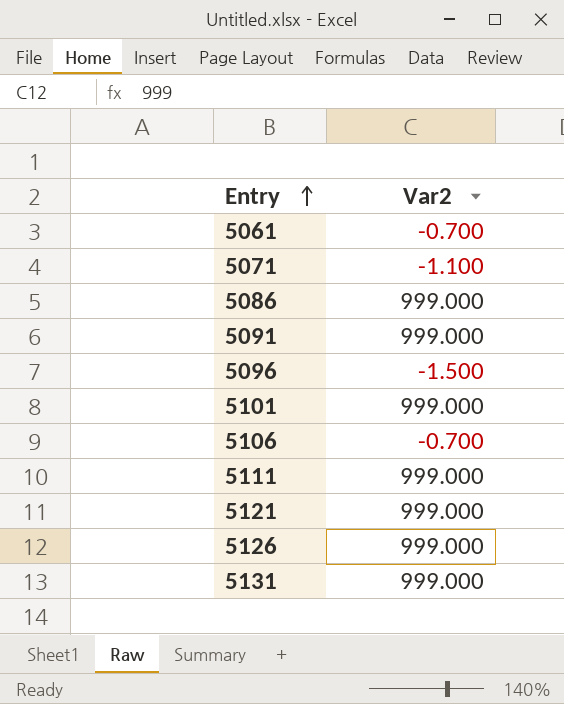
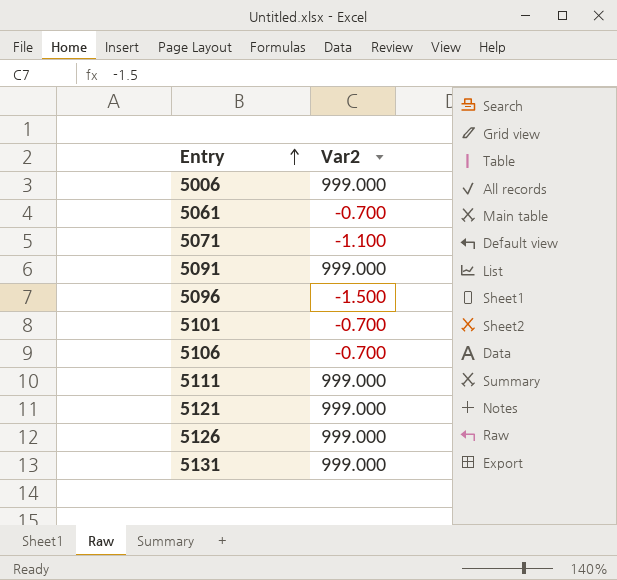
row 5086: 999.000 -> none
row 5006: none -> 999.000
5101 | Var2: 999.000 -> -0.700

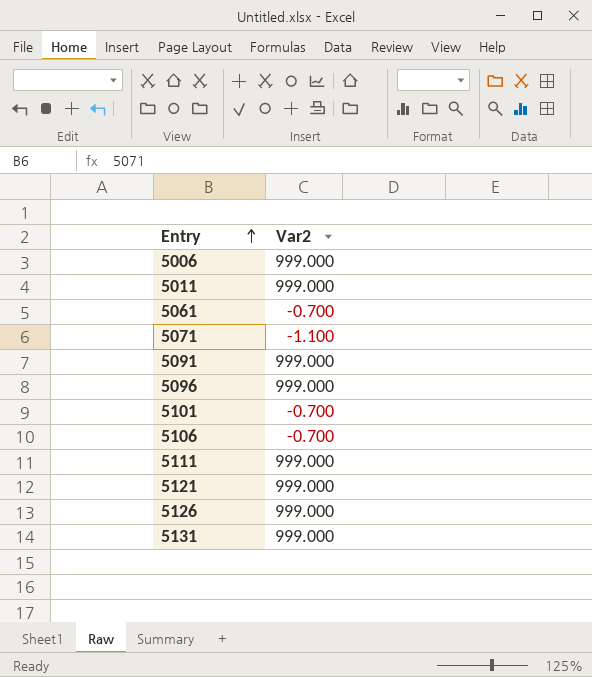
row 5011: none -> 999.000
5096 | Var2: -1.500 -> 999.000

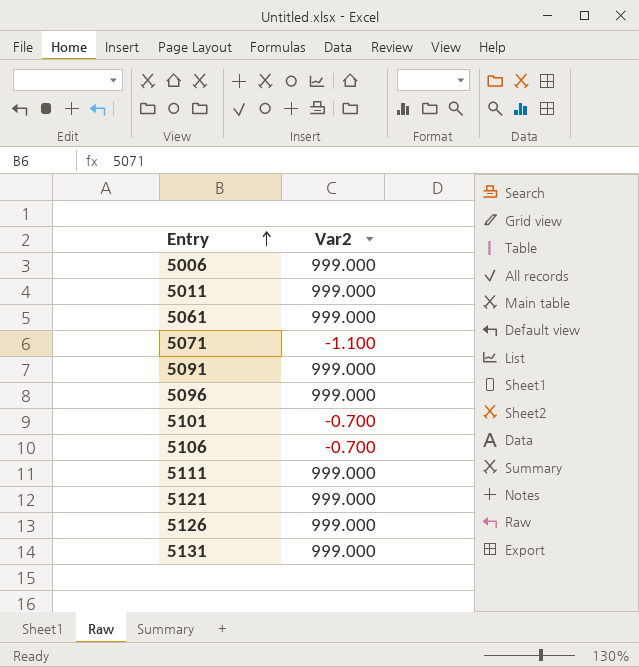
5061 | Var2: -0.700 -> 999.000

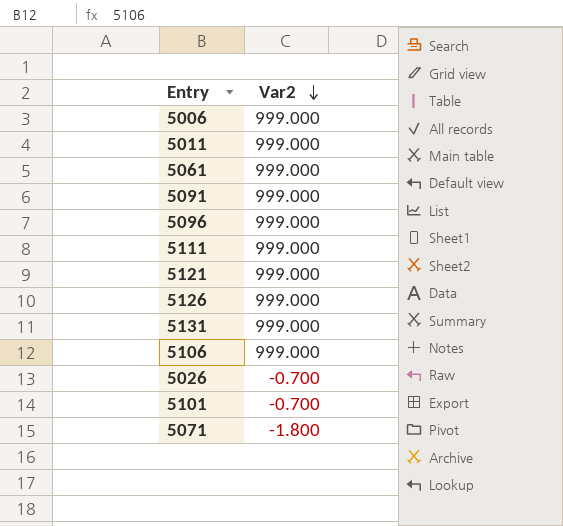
row order: Entry ascending -> Var2 descending
5106 | Var2: -0.700 -> 999.000
row 5026: none -> -0.700
5071 | Var2: -1.100 -> -1.800

